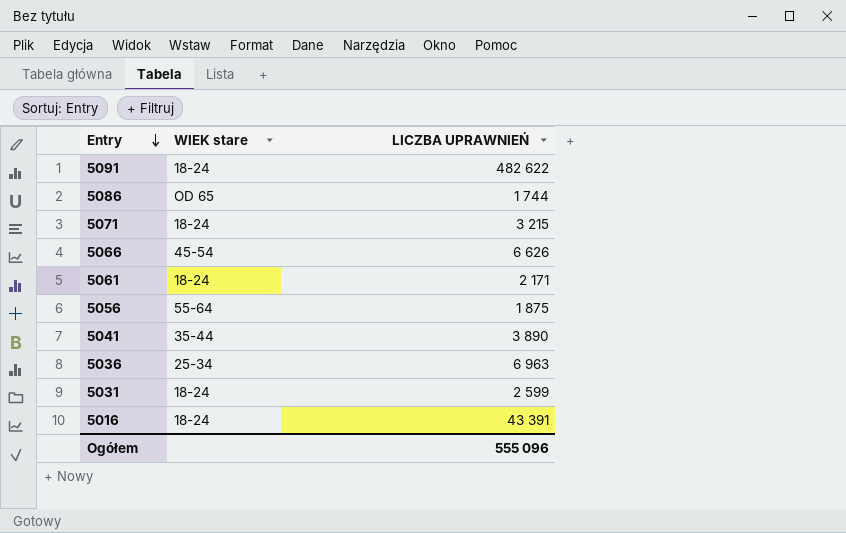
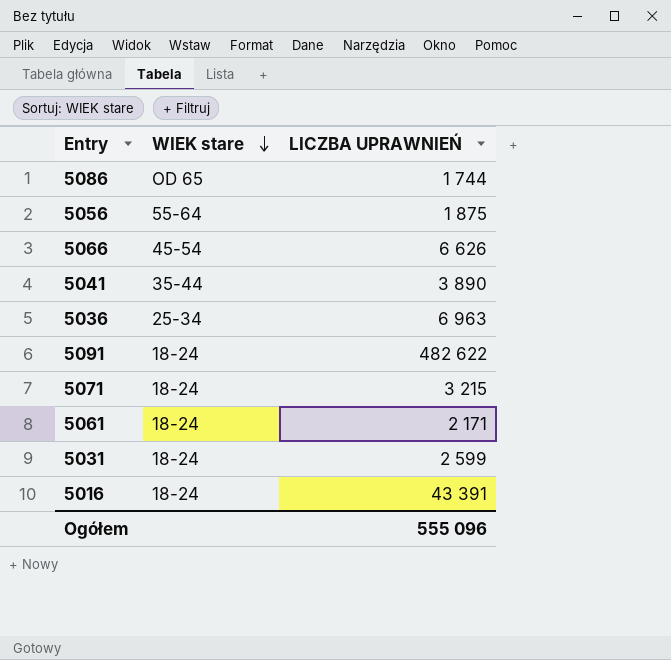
row order: Entry descending -> WIEK stare descending

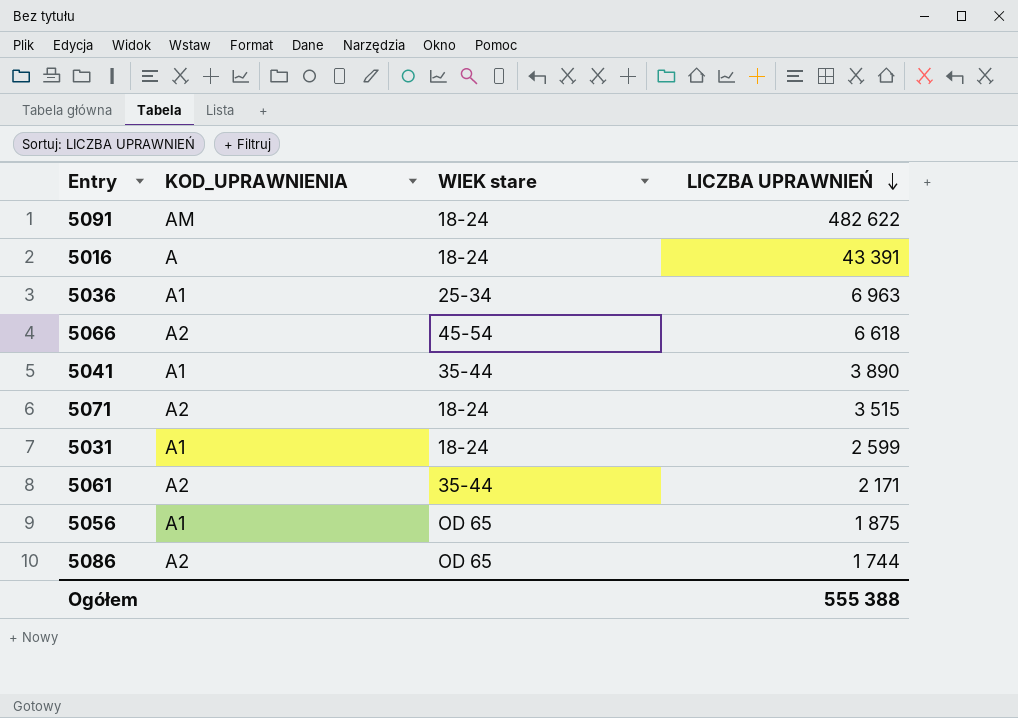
row order: WIEK stare descending -> LICZBA UPRAWNIEŃ descending
column KOD_UPRAWNIENIA | position: none -> 2
5066 | LICZBA UPRAWNIEŃ: 6 626 -> 6 618
5071 | LICZBA UPRAWNIEŃ: 3 215 -> 3 515
5061 | WIEK stare: 18-24 -> 35-44
5056 | WIEK stare: 55-64 -> OD 65
Ogółem | LICZBA UPRAWNIEŃ: 555 096 -> 555 388

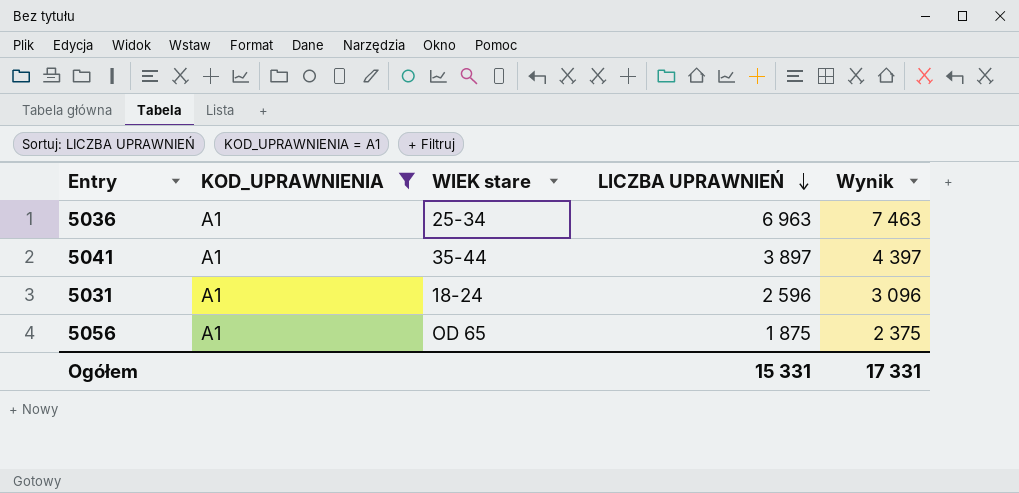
filter: none -> KOD_UPRAWNIENIA = A1
column Wynik | formula: none -> [LICZBA UPRAWNIEŃ] + 500
5041 | LICZBA UPRAWNIEŃ: 3 890 -> 3 897
5031 | LICZBA UPRAWNIEŃ: 2 599 -> 2 596
Ogółem | LICZBA UPRAWNIEŃ: 555 388 -> 15 331

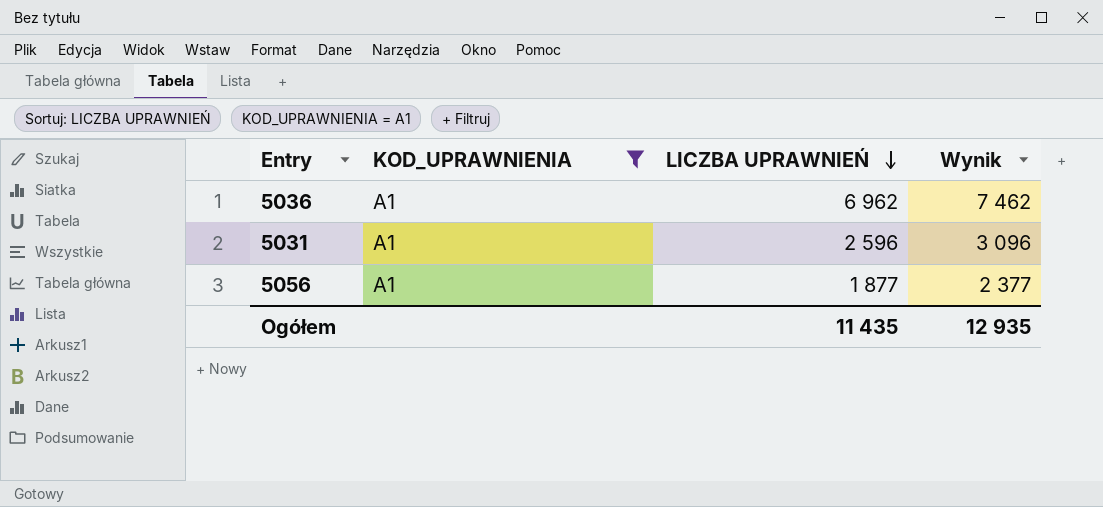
column WIEK stare | position: 3 -> none
row 5041: A1 | 35-44 | 3 897 | 4 397 -> none
5036 | LICZBA UPRAWNIEŃ: 6 963 -> 6 962
5036 | Wynik: 7 463 -> 7 462
5056 | LICZBA UPRAWNIEŃ: 1 875 -> 1 877
5056 | Wynik: 2 375 -> 2 377
Ogółem | LICZBA UPRAWNIEŃ: 15 331 -> 11 435
Ogółem | Wynik: 17 331 -> 12 935

